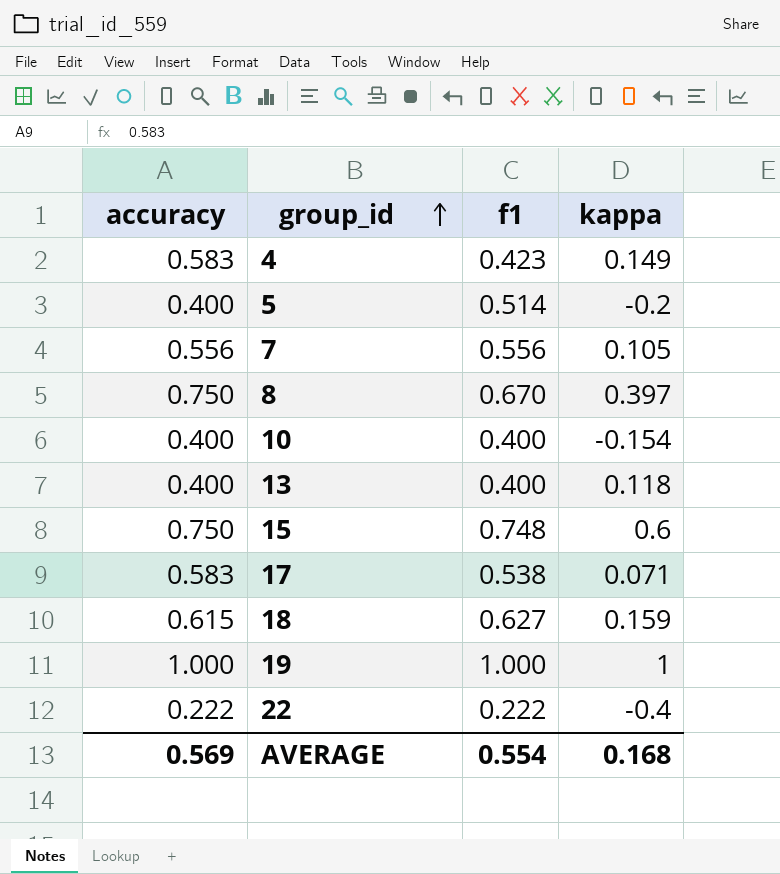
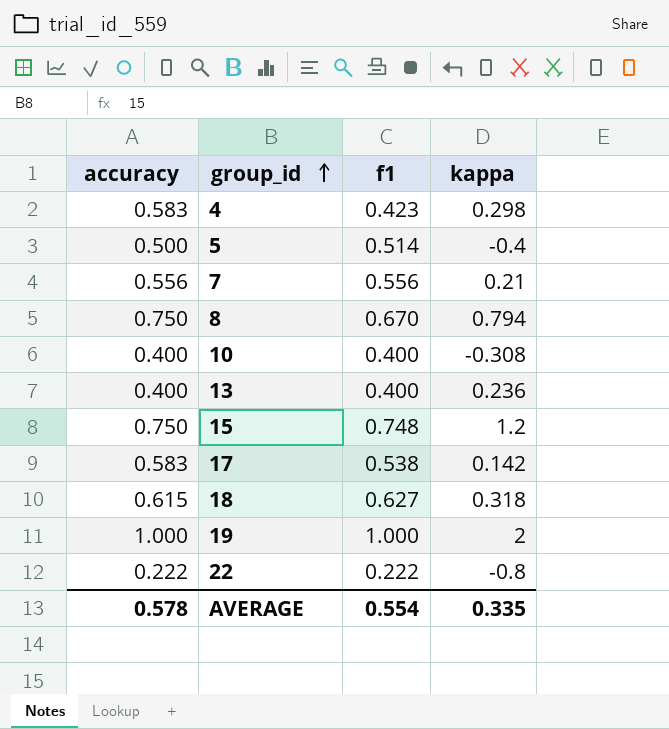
4 | kappa: 0.149 -> 0.298
5 | accuracy: 0.400 -> 0.500
5 | kappa: -0.2 -> -0.4
7 | kappa: 0.105 -> 0.21
8 | kappa: 0.397 -> 0.794
10 | kappa: -0.154 -> -0.308
13 | kappa: 0.118 -> 0.236
15 | kappa: 0.6 -> 1.2
17 | kappa: 0.071 -> 0.142
18 | kappa: 0.159 -> 0.318
19 | kappa: 1 -> 2
22 | kappa: -0.4 -> -0.8
AVERAGE | accuracy: 0.569 -> 0.578
AVERAGE | kappa: 0.168 -> 0.335

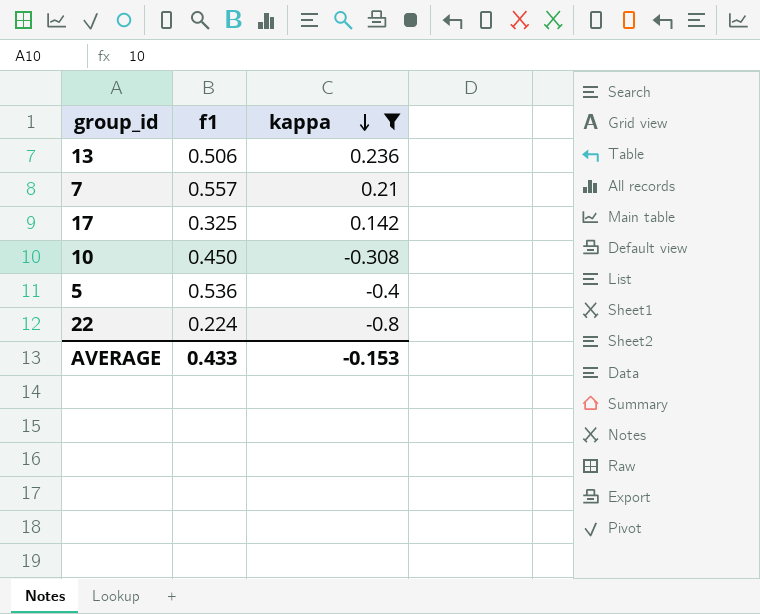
filter: none -> kappa <= 0.236
row order: group_id ascending -> kappa descending
column accuracy | position: 1 -> none
13 | f1: 0.400 -> 0.506
7 | f1: 0.556 -> 0.557
17 | f1: 0.538 -> 0.325
10 | f1: 0.400 -> 0.450
5 | f1: 0.514 -> 0.536
22 | f1: 0.222 -> 0.224
AVERAGE | f1: 0.554 -> 0.433
AVERAGE | kappa: 0.335 -> -0.153

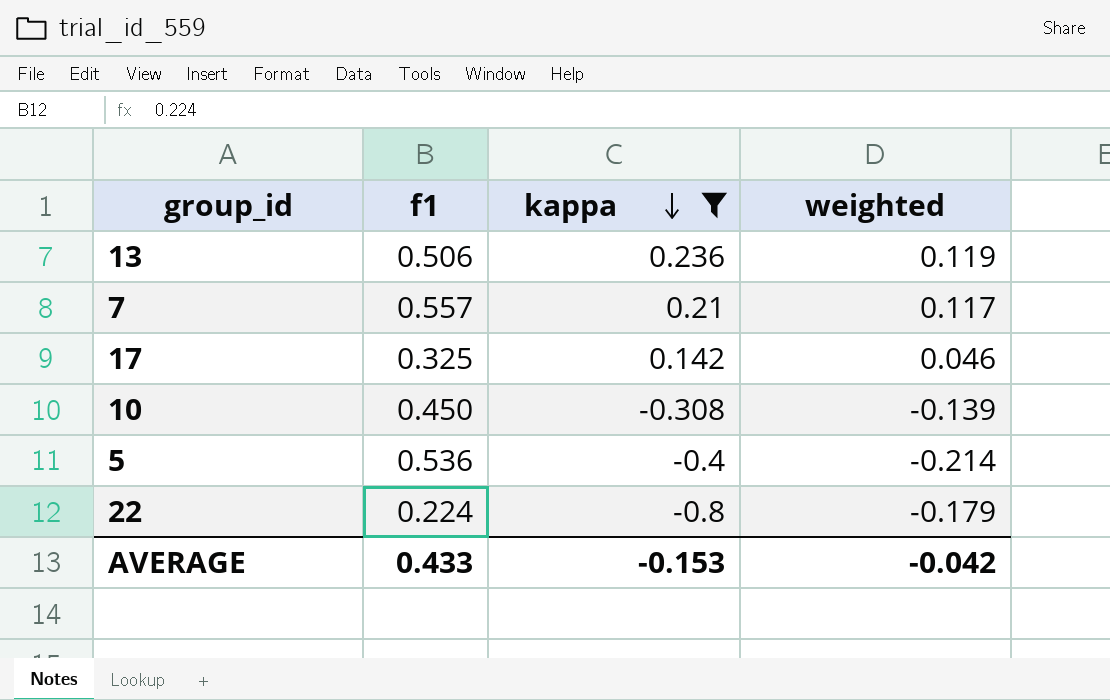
column weighted | formula: none -> [f1] * [kappa]

